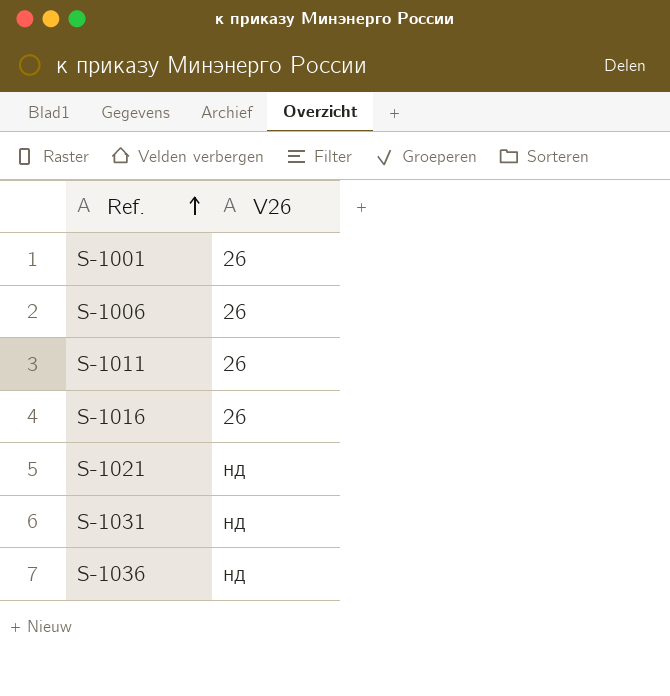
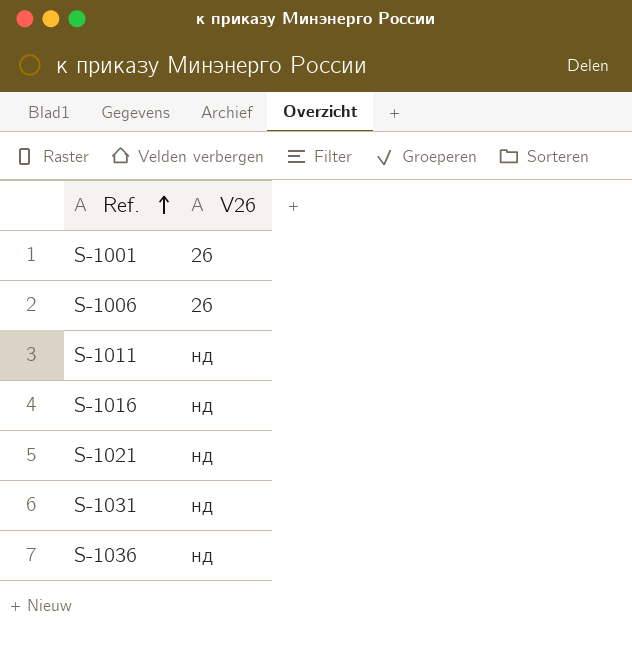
S-1011 | V26: 26 -> нд
S-1016 | V26: 26 -> нд

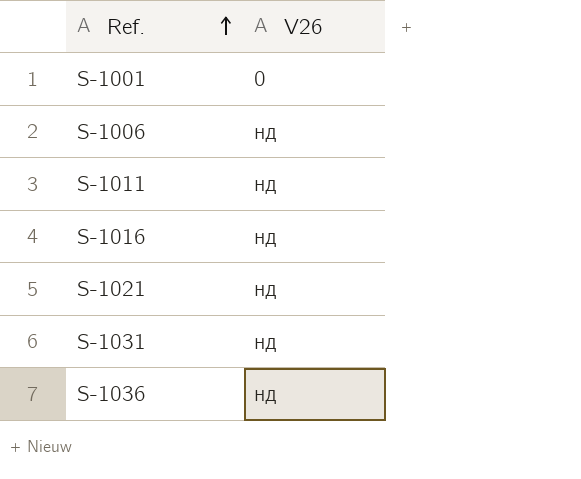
S-1001 | V26: 26 -> 0
S-1006 | V26: 26 -> нд

